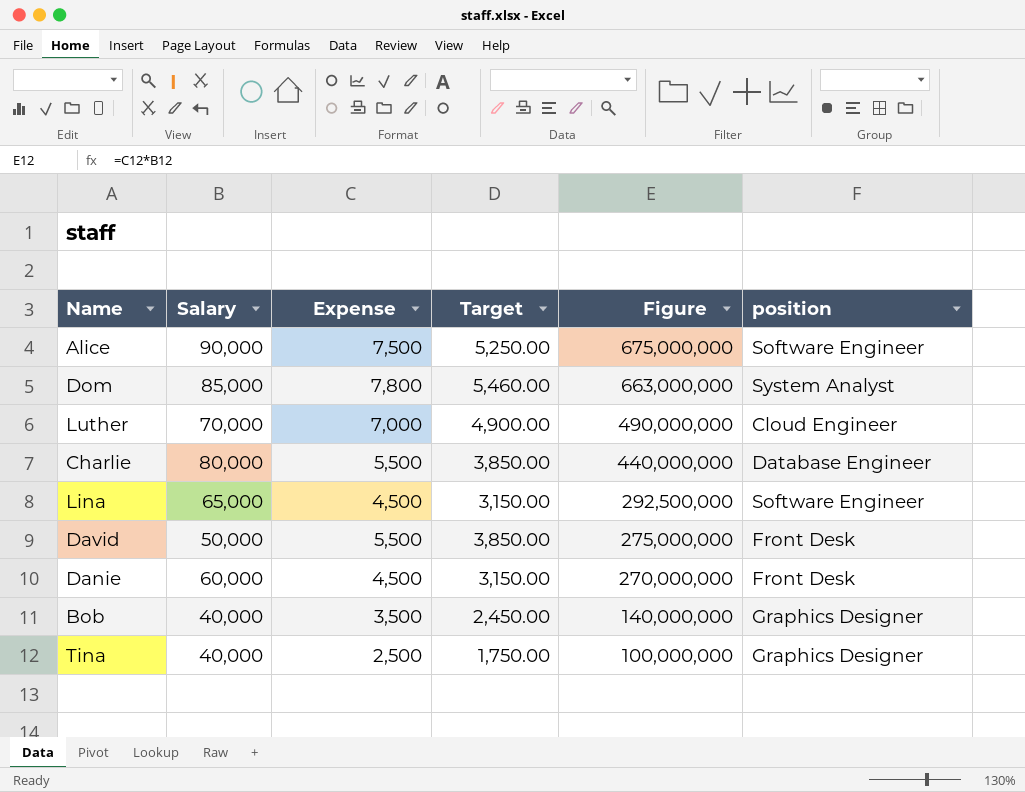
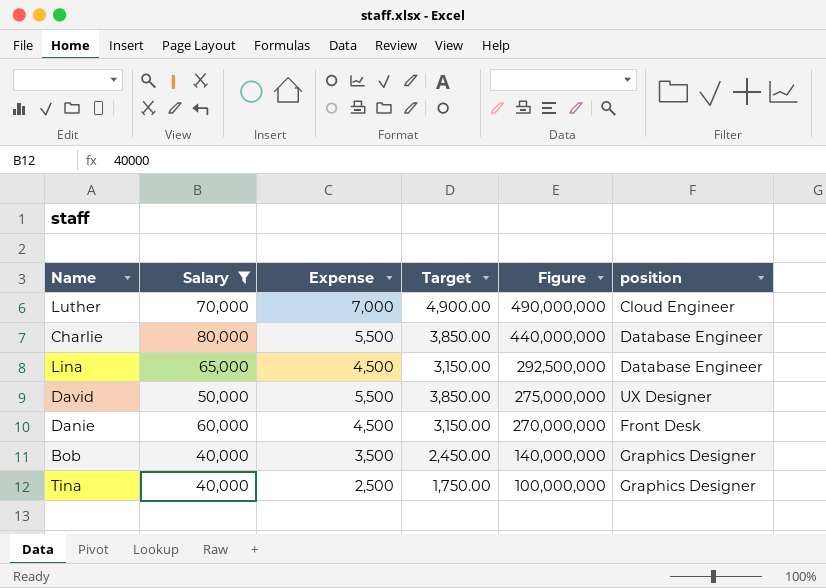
filter: none -> Salary <= 80,000
Lina | position: Software Engineer -> Database Engineer
David | position: Front Desk -> UX Designer

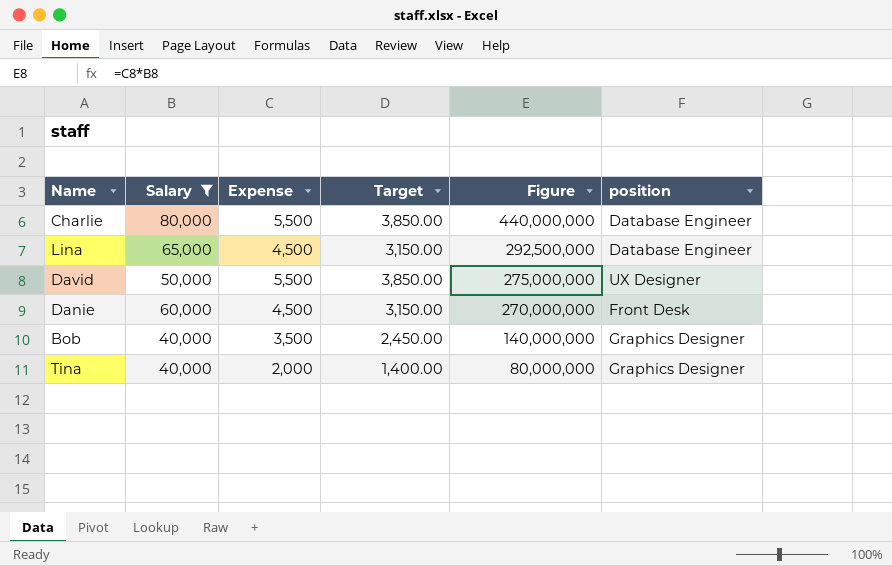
row Luther: 70,000 | 7,000 | 4,900.00 | 490,000,000 | Cloud Engineer -> none
Tina | Expense: 2,500 -> 2,000
Tina | Target: 1,750.00 -> 1,400.00
Tina | Figure: 100,000,000 -> 80,000,000

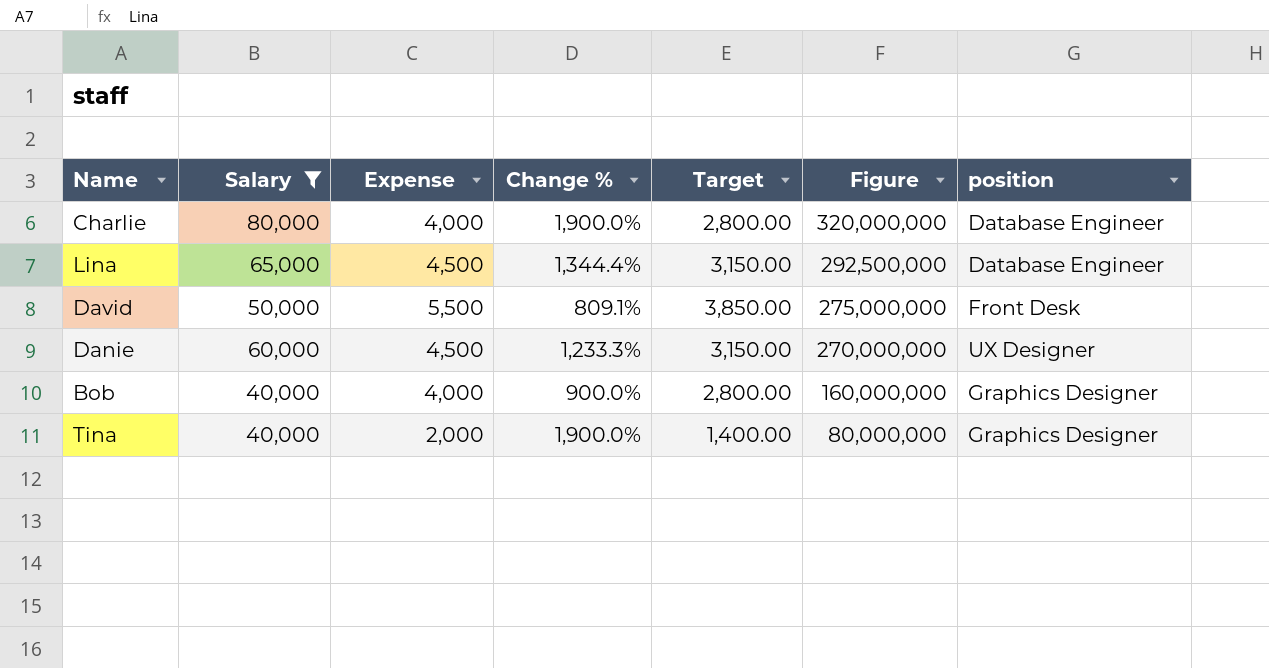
column Change % | formula: none -> ([Salary] - [Expense]) / [Expense]
Charlie | Expense: 5,500 -> 4,000
Charlie | Target: 3,850.00 -> 2,800.00
Charlie | Figure: 440,000,000 -> 320,000,000
David | position: UX Designer -> Front Desk
Danie | position: Front Desk -> UX Designer
Bob | Expense: 3,500 -> 4,000
Bob | Target: 2,450.00 -> 2,800.00
Bob | Figure: 140,000,000 -> 160,000,000

